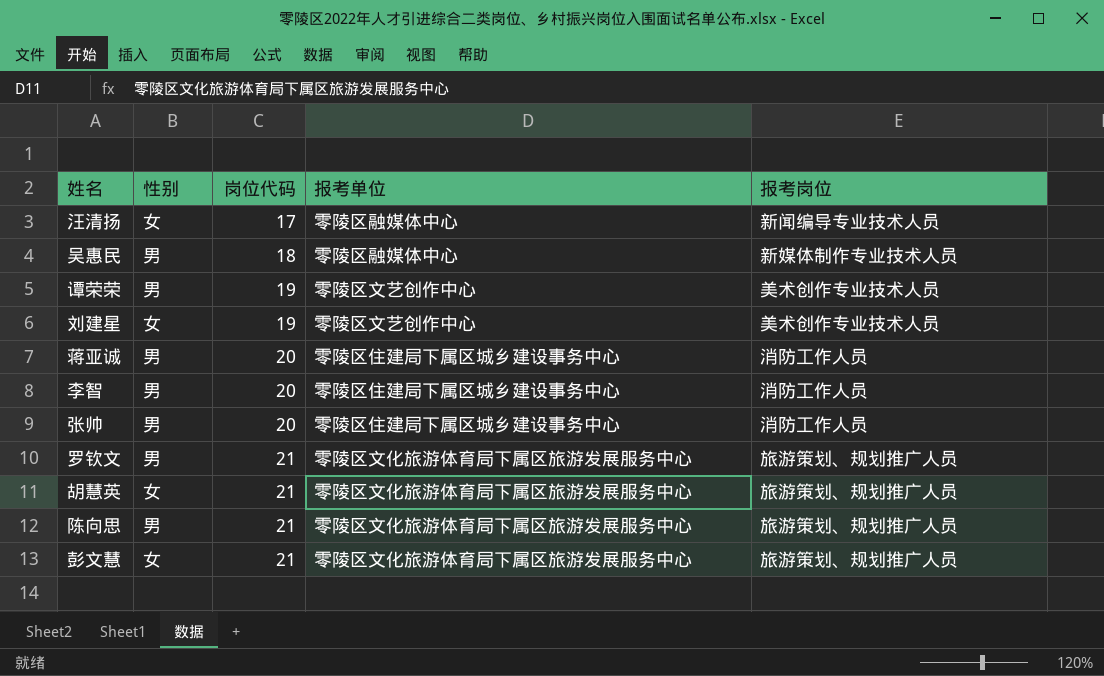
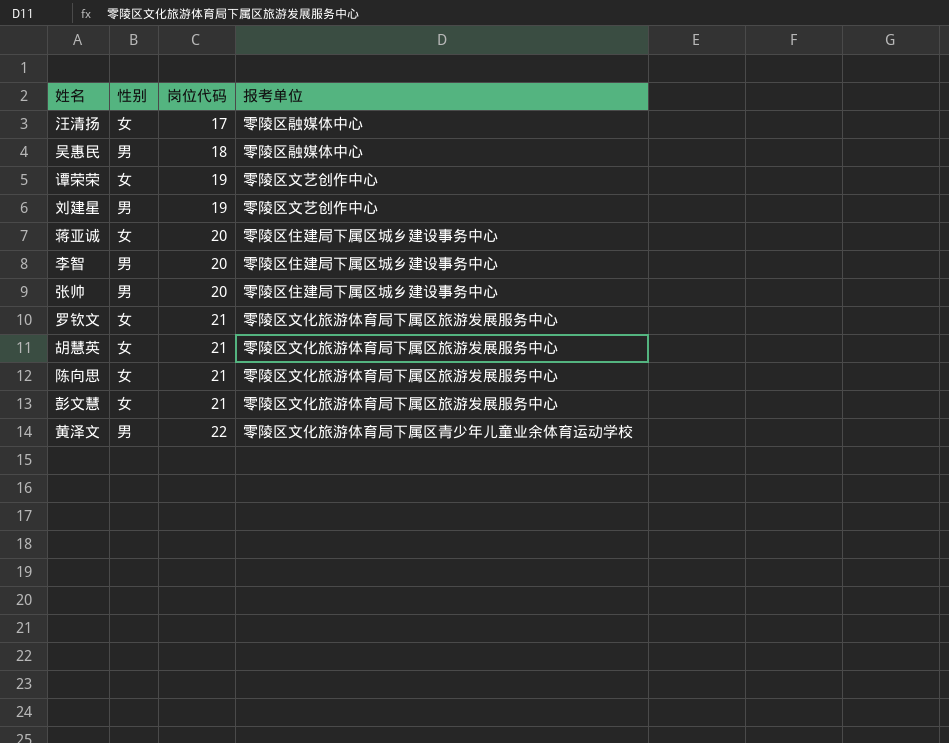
column 报考岗位 | position: 5 -> none
谭荣荣 | 性别: 男 -> 女
刘建星 | 性别: 女 -> 男
蒋亚诚 | 性别: 男 -> 女
罗钦文 | 性别: 男 -> 女
陈向思 | 性别: 男 -> 女
row 黄泽文: none -> 男 | 22 | 零陵区文化旅游体育局下属区青少年儿童业余体育运动学校

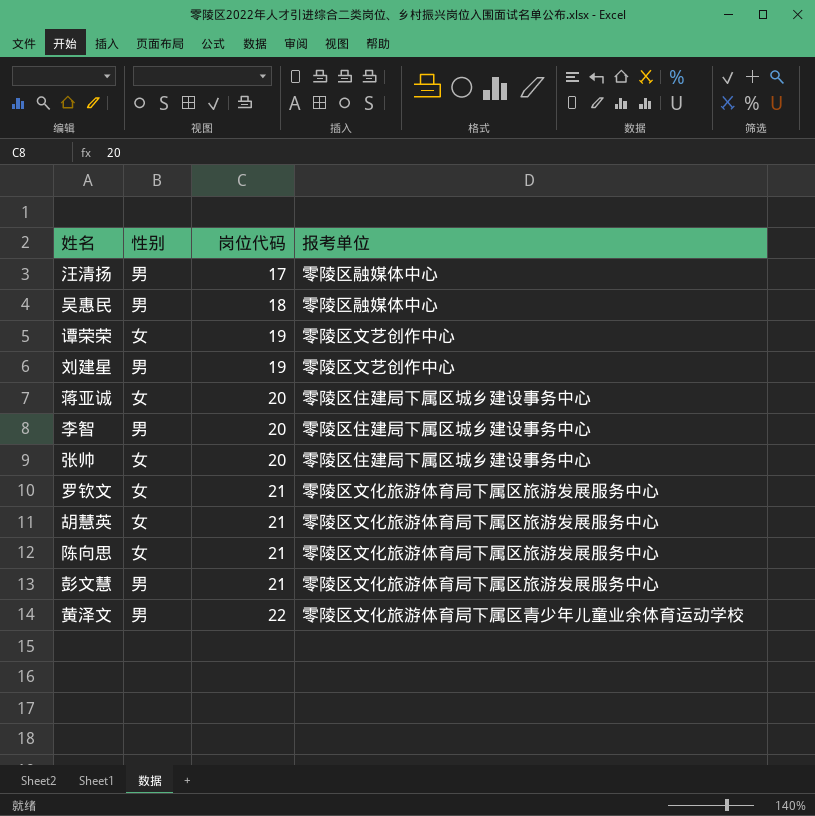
汪清扬 | 性别: 女 -> 男
张帅 | 性别: 男 -> 女
彭文慧 | 性别: 女 -> 男

